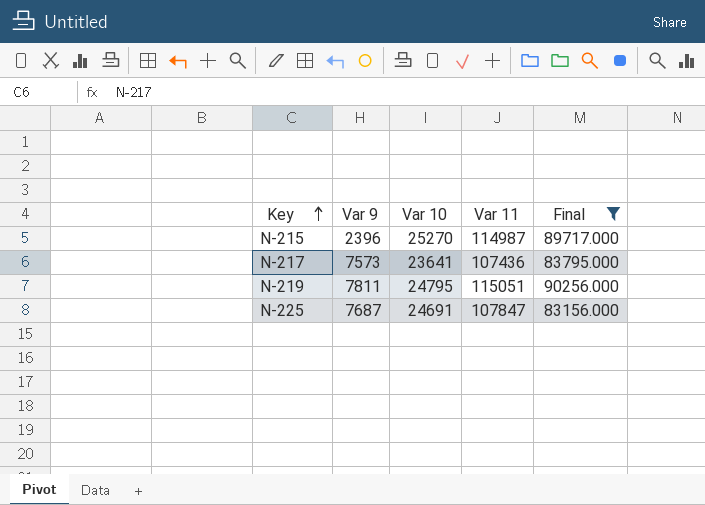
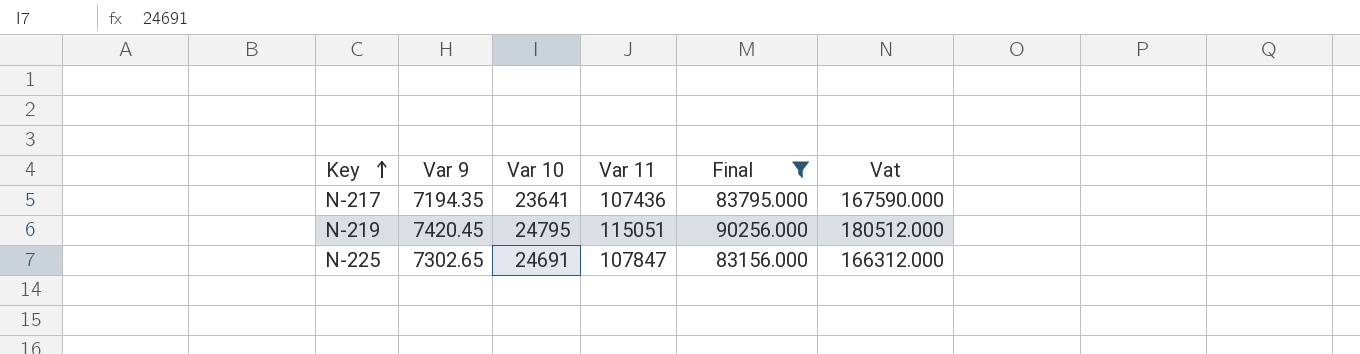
column Vat | formula: none -> [Final] * 2
row N-215: 2396 | 25270 | 114987 | 89717.000 -> none
N-217 | Var 9: 7573 -> 7194.35
N-219 | Var 9: 7811 -> 7420.45
N-225 | Var 9: 7687 -> 7302.65

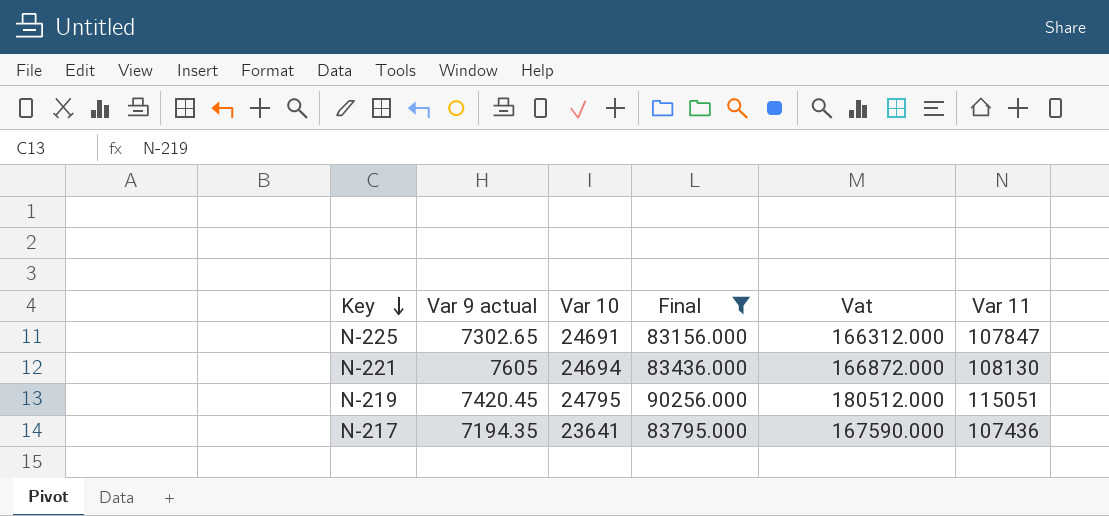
row order: Key ascending -> Key descending
column name: Var 9 -> Var 9 actual
column Var 11 | position: 4 -> 6
row N-221: none -> 7605 | 24694 | 83436.000 | 166872.000 | 108130

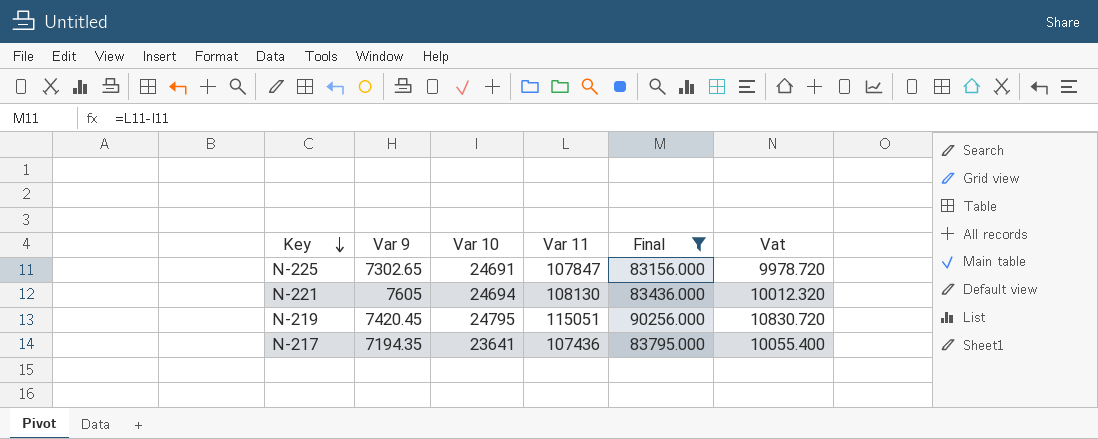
column name: Var 9 actual -> Var 9
column Var 11 | position: 6 -> 4
column Vat | formula: [Final] * 2 -> [Final] * 0.12

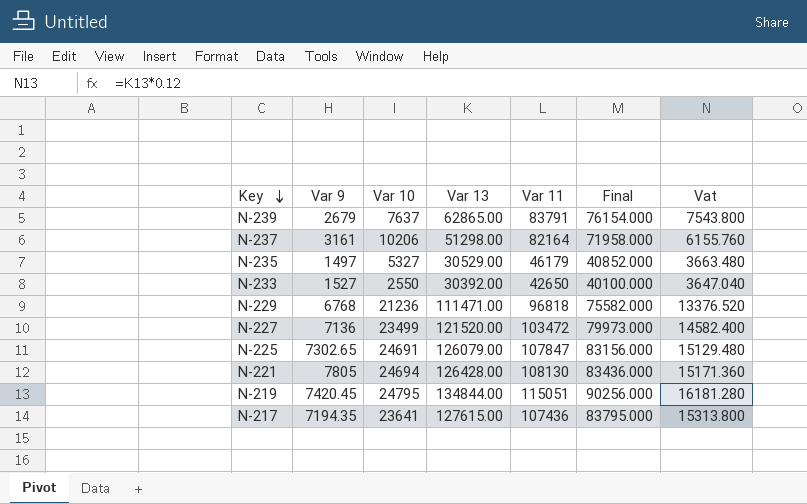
filter: Final >= 83156.000 -> none
column Var 13 | position: none -> 4
column Vat | formula: [Final] * 0.12 -> [Var 13] * 0.12
N-221 | Var 9: 7605 -> 7805

